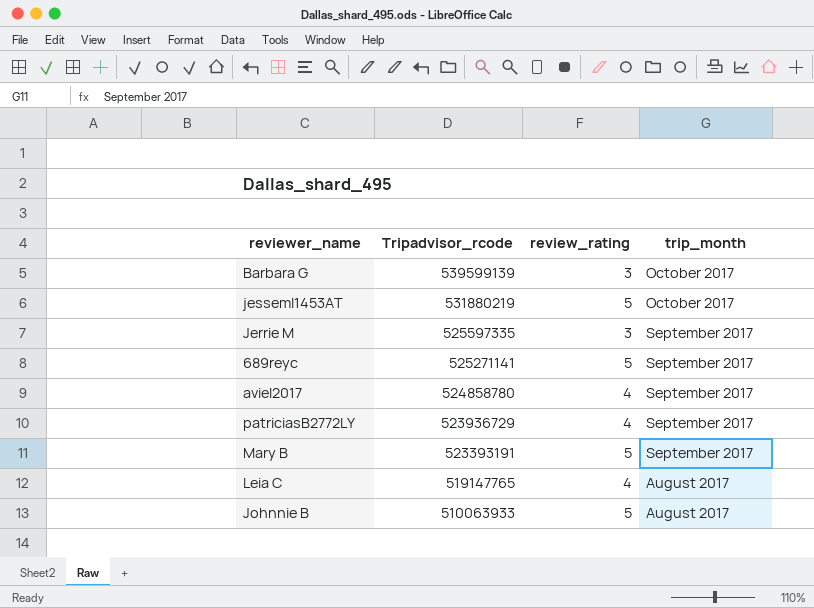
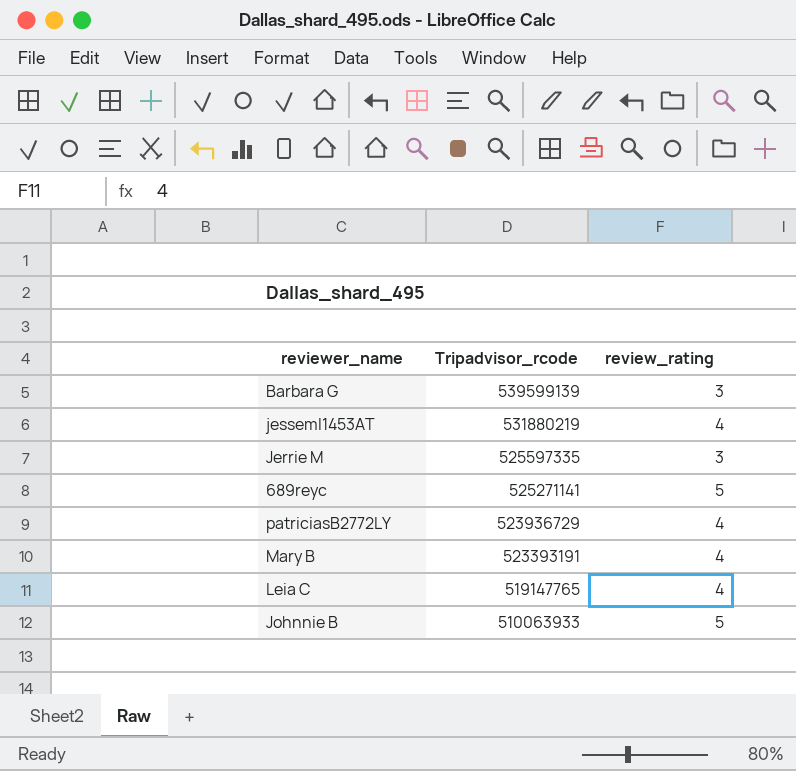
column trip_month | position: 4 -> none
row aviel2017: 524858780 | 4 | September 2017 -> none
jessemI1453AT | review_rating: 5 -> 4
Mary B | review_rating: 5 -> 4

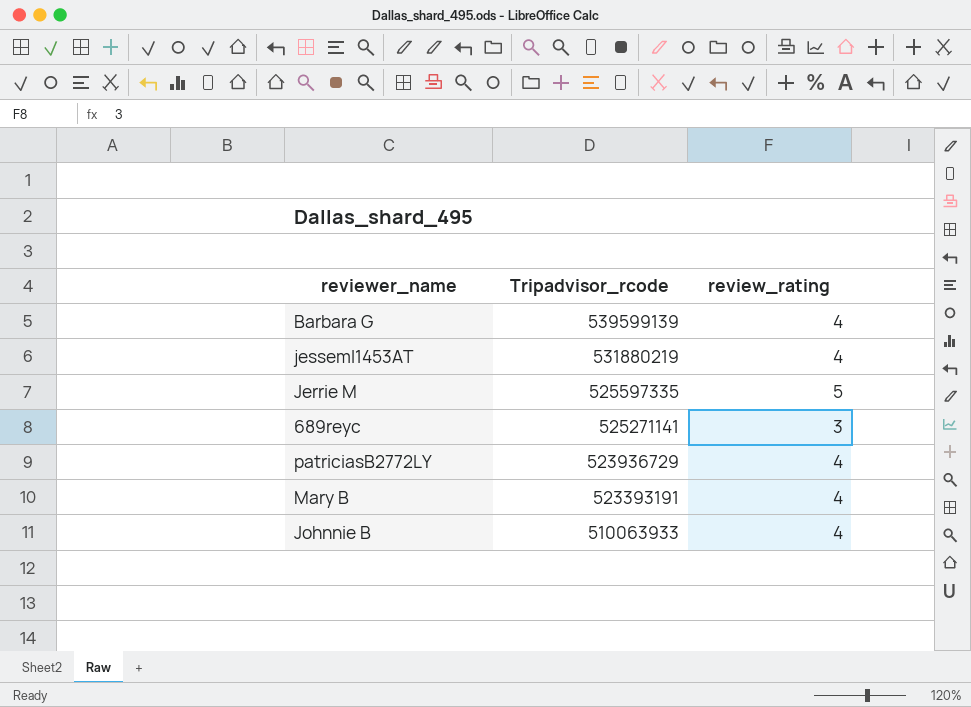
row Leia C: 519147765 | 4 -> none
Barbara G | review_rating: 3 -> 4
Jerrie M | review_rating: 3 -> 5
689reyc | review_rating: 5 -> 3
Johnnie B | review_rating: 5 -> 4

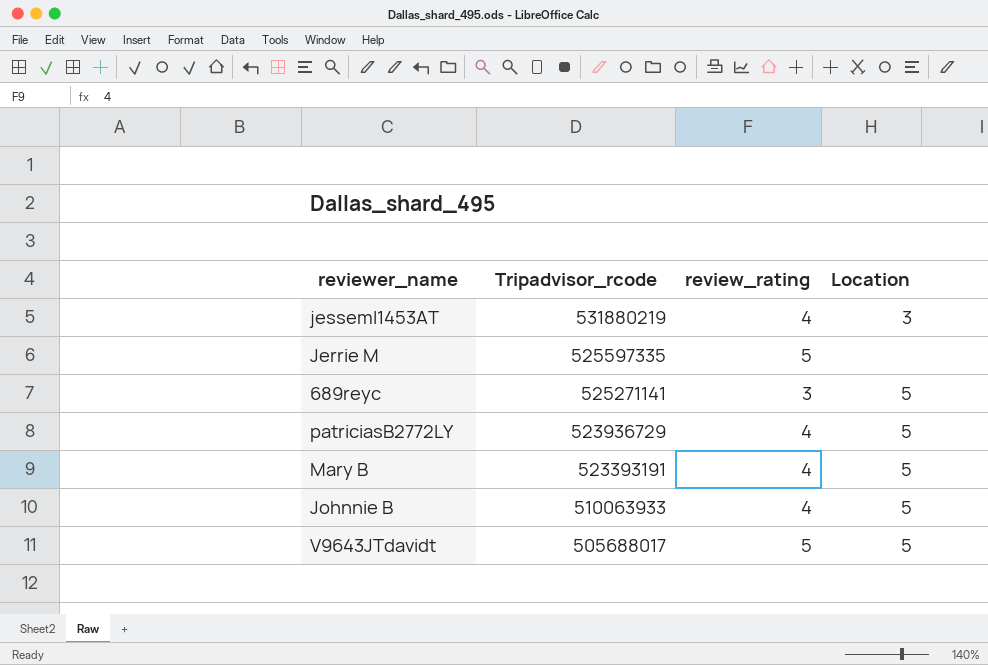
column Location | position: none -> 4
row Barbara G: 539599139 | 4 -> none
row V9643JTdavidt: none -> 505688017 | 5 | 5

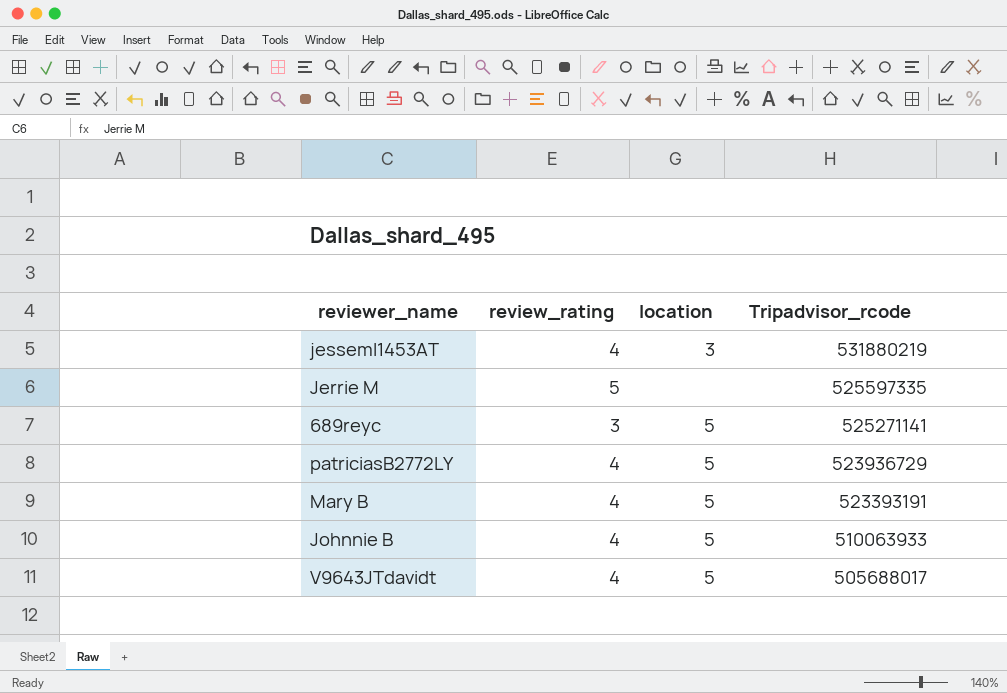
column name: Location -> location
column Tripadvisor_rcode | position: 2 -> 4
V9643JTdavidt | review_rating: 5 -> 4

